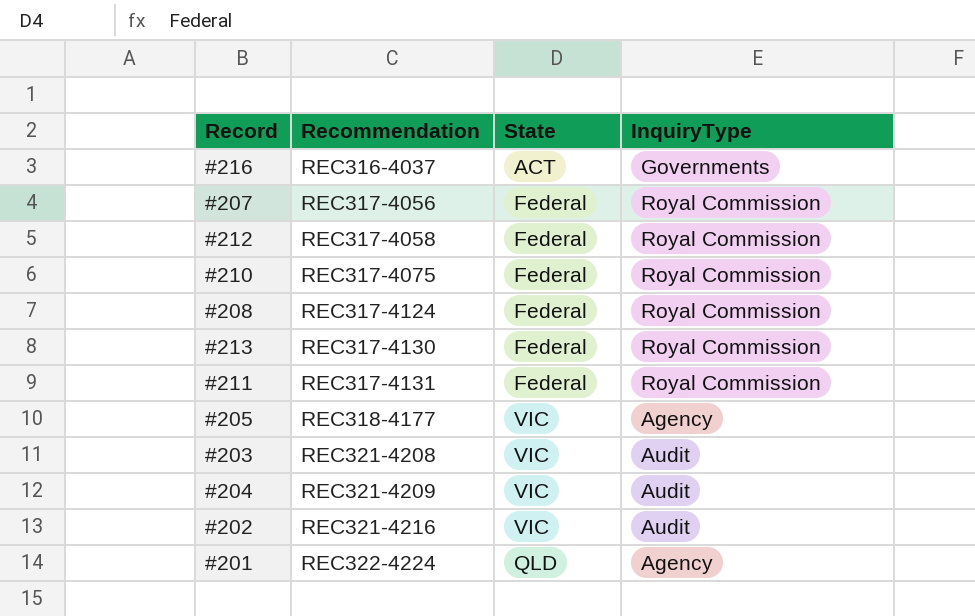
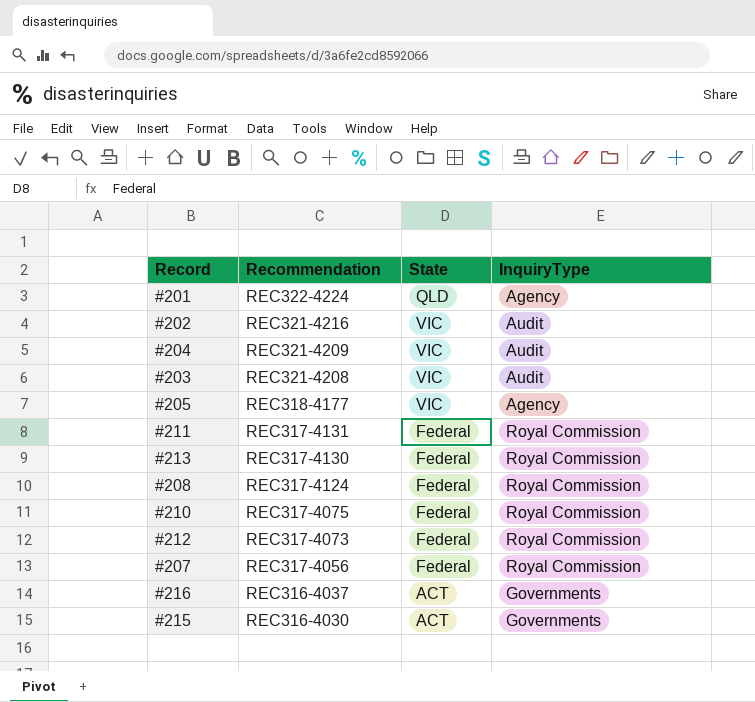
row order: Recommendation ascending -> Recommendation descending
#212 | Recommendation: REC317-4058 -> REC317-4073
row #215: none -> REC316-4030 | ACT | Governments

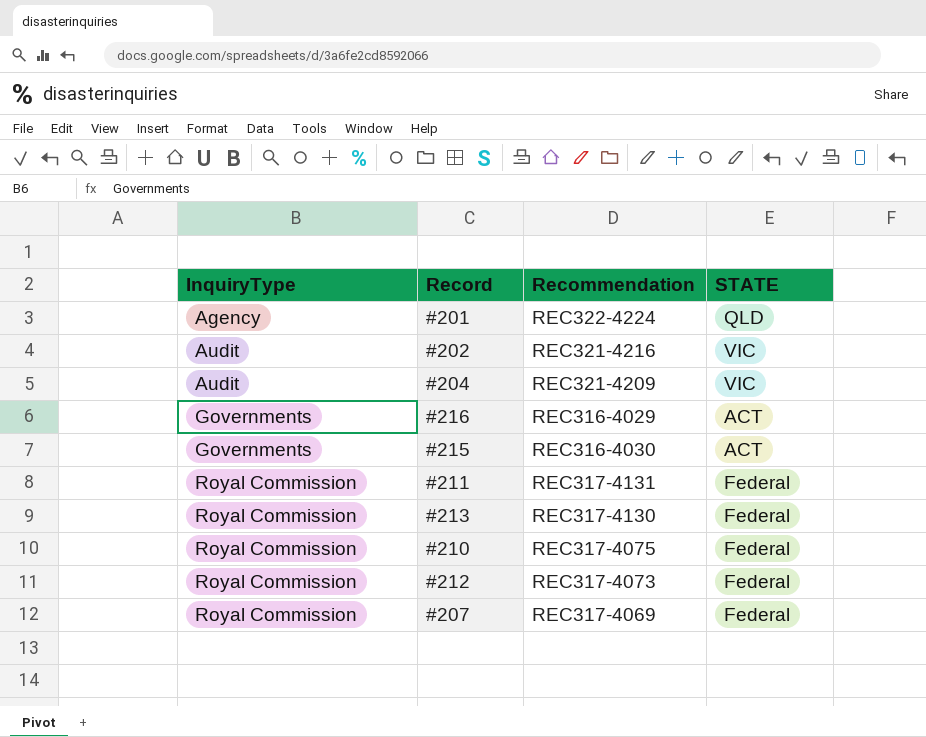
row order: Recommendation descending -> InquiryType ascending
column InquiryType | position: 4 -> 1
column name: State -> STATE
row #203: REC321-4208 | VIC | Audit -> none
row #205: REC318-4177 | VIC | Agency -> none
row #208: REC317-4124 | Federal | Royal Commission -> none
#216 | Recommendation: REC316-4037 -> REC316-4029
#207 | Recommendation: REC317-4056 -> REC317-4069

